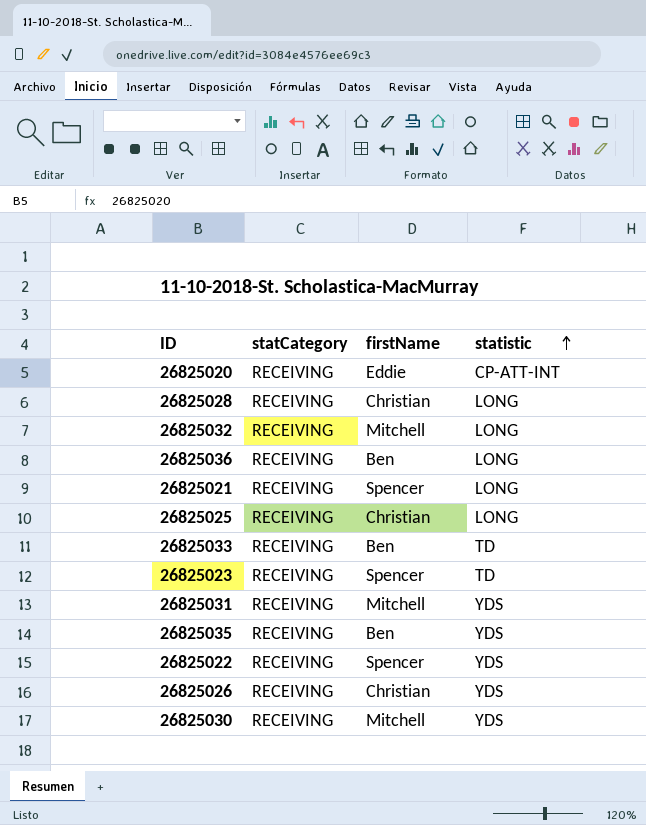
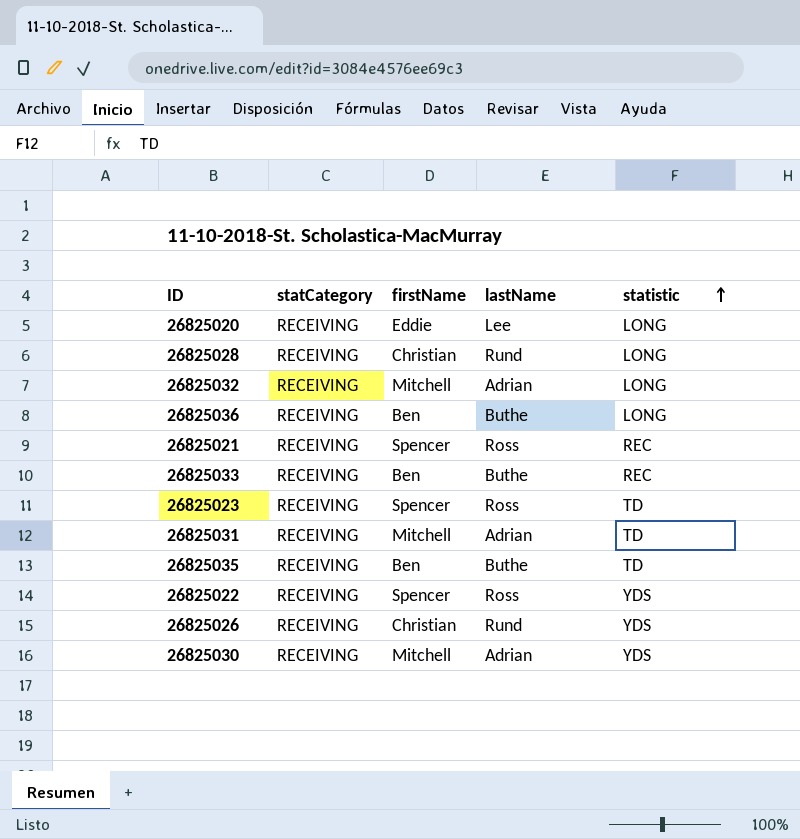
column lastName | position: none -> 4
row 26825025: RECEIVING | Christian | LONG -> none
26825020 | statistic: CP-ATT-INT -> LONG
26825021 | statistic: LONG -> REC
26825033 | statistic: TD -> REC
26825031 | statistic: YDS -> TD
26825035 | statistic: YDS -> TD

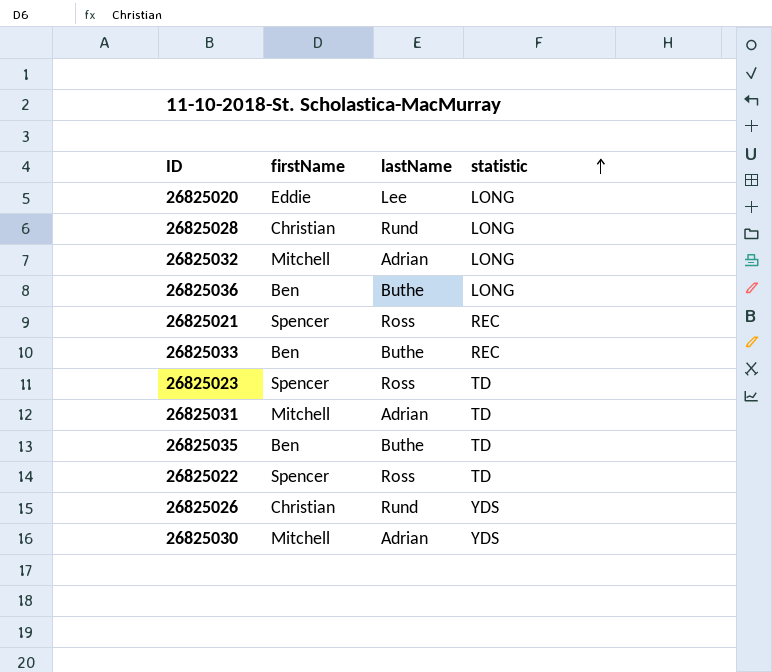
column statCategory | position: 2 -> none
26825022 | statistic: YDS -> TD

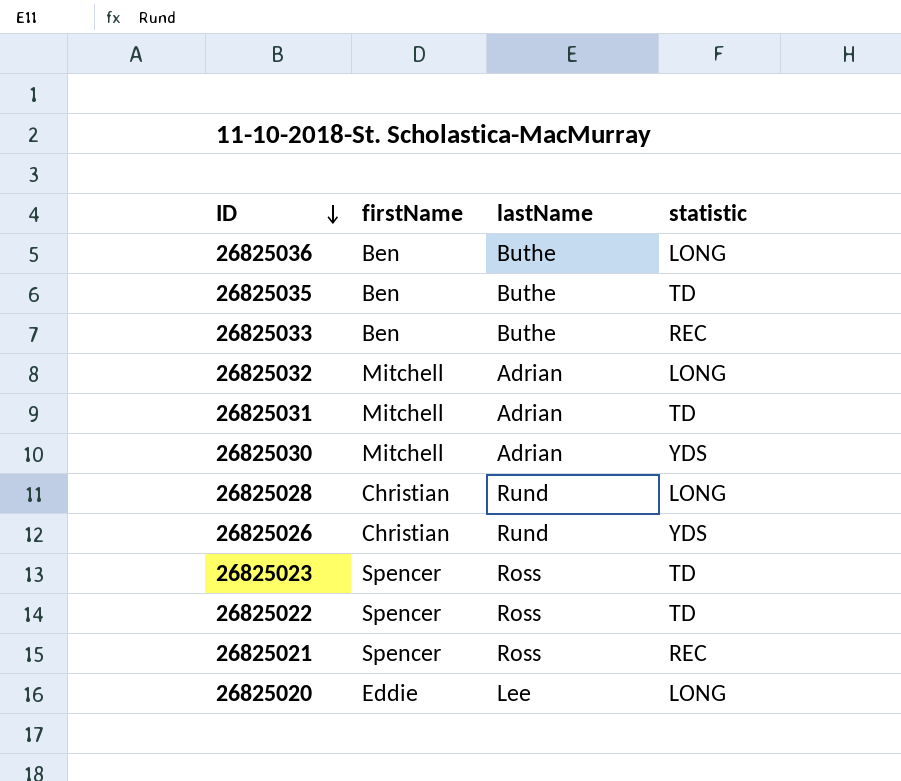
row order: statistic ascending -> ID descending

